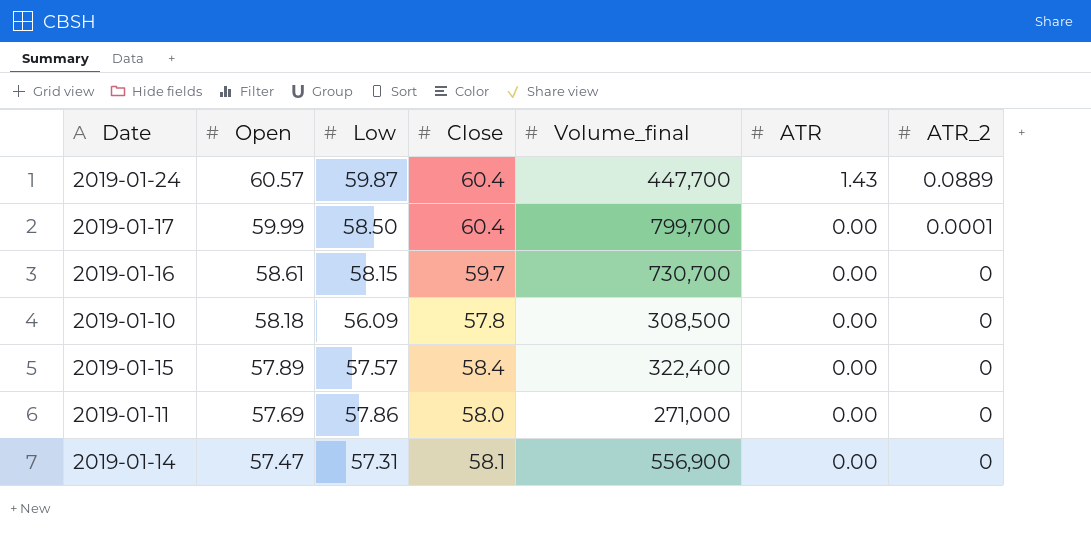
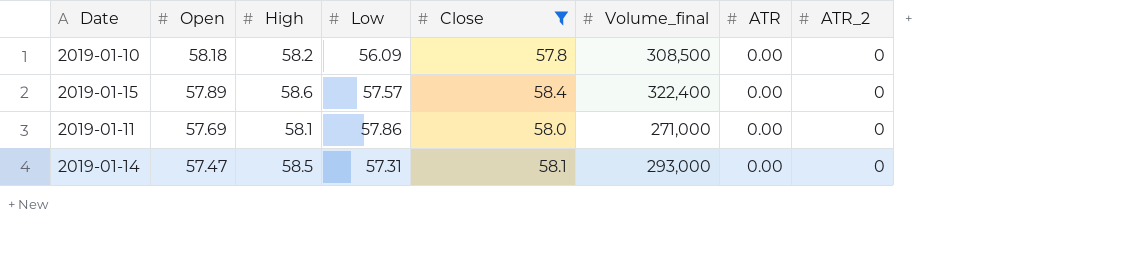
filter: none -> Close <= 58.4
column High | position: none -> 3
2019-01-14 | Volume_final: 556,900 -> 293,000

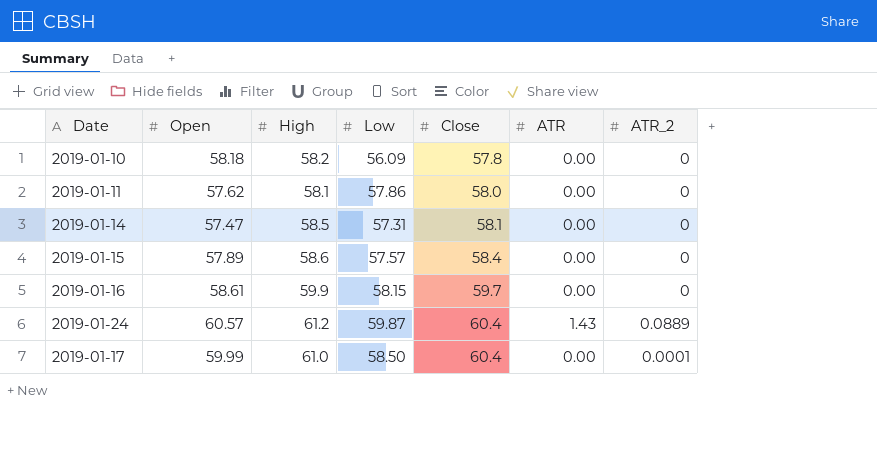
filter: Close <= 58.4 -> none
row order: Open descending -> Close ascending
column Volume_final | position: 6 -> none
2019-01-11 | Open: 57.69 -> 57.62

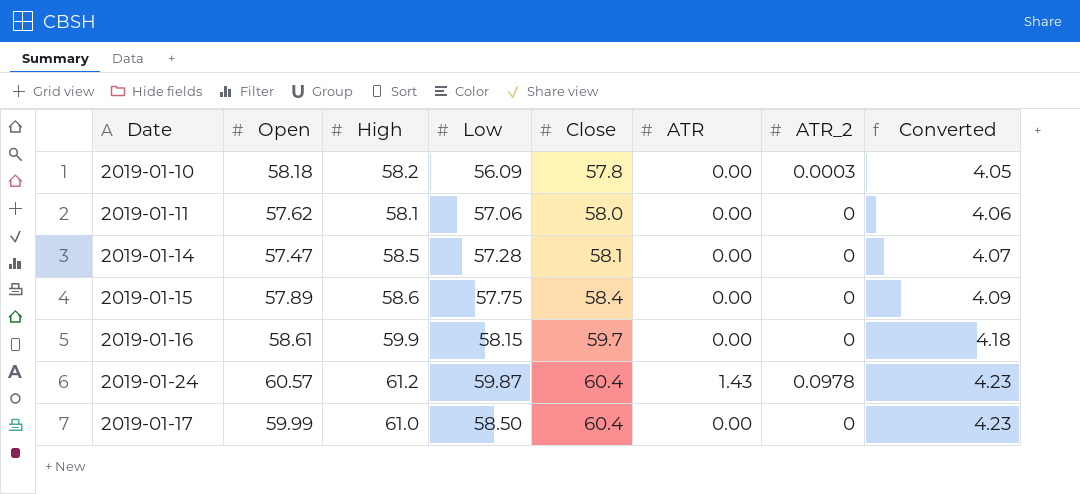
column Converted | formula: none -> [Close] * 0.07
2019-01-10 | ATR_2: 0 -> 0.0003
2019-01-11 | Low: 57.86 -> 57.06
2019-01-14 | Low: 57.31 -> 57.28
2019-01-15 | Low: 57.57 -> 57.75
2019-01-24 | ATR_2: 0.0889 -> 0.0978
2019-01-17 | ATR_2: 0.0001 -> 0

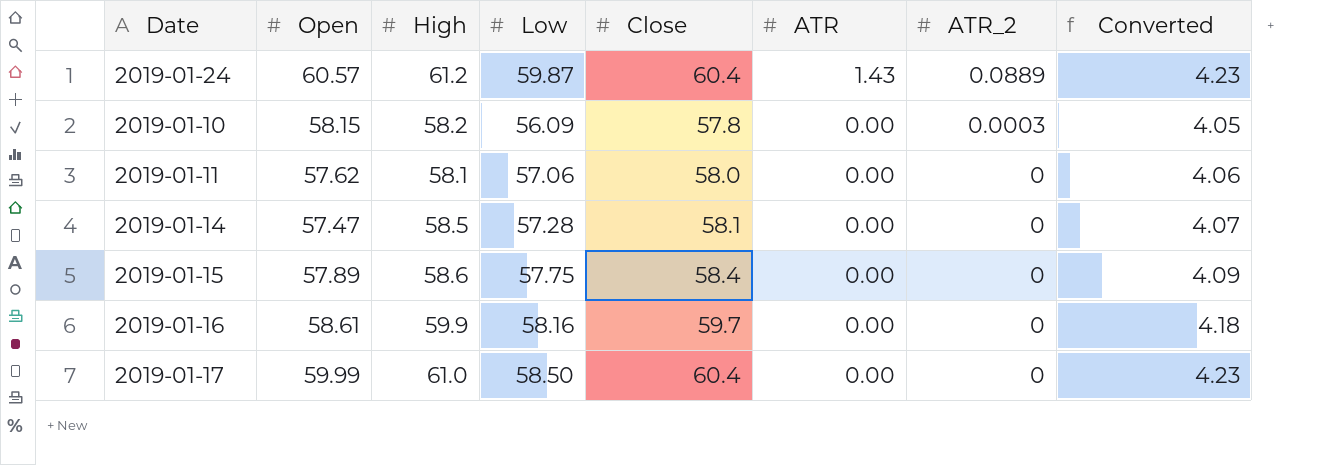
row order: Close ascending -> ATR descending
2019-01-24 | ATR_2: 0.0978 -> 0.0889
2019-01-10 | Open: 58.18 -> 58.15
2019-01-16 | Low: 58.15 -> 58.16

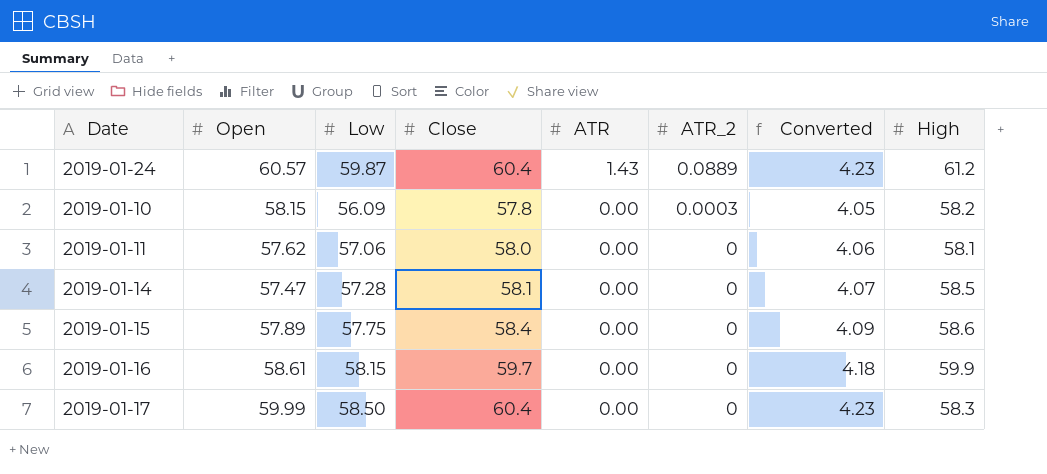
column High | position: 3 -> 8
2019-01-16 | Low: 58.16 -> 58.15
2019-01-17 | High: 61.0 -> 58.3

